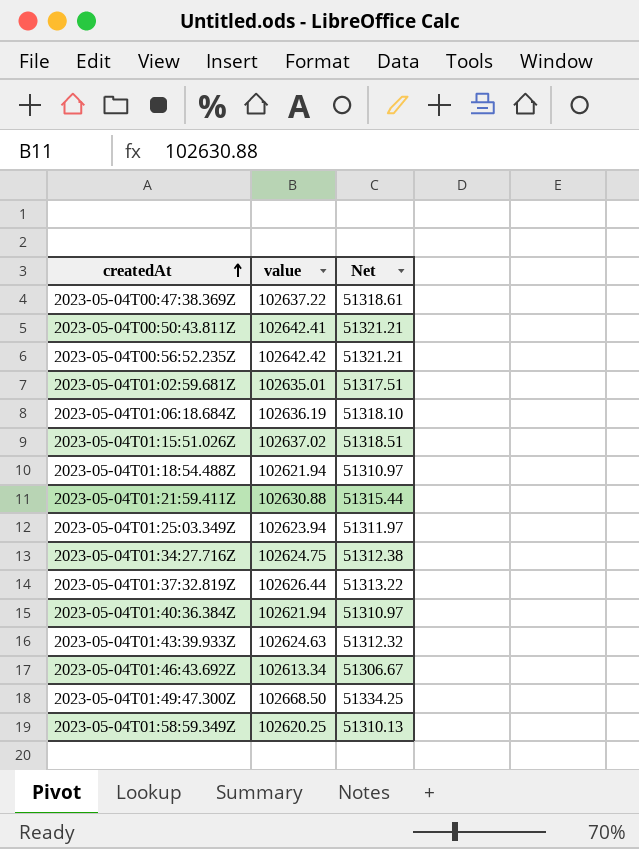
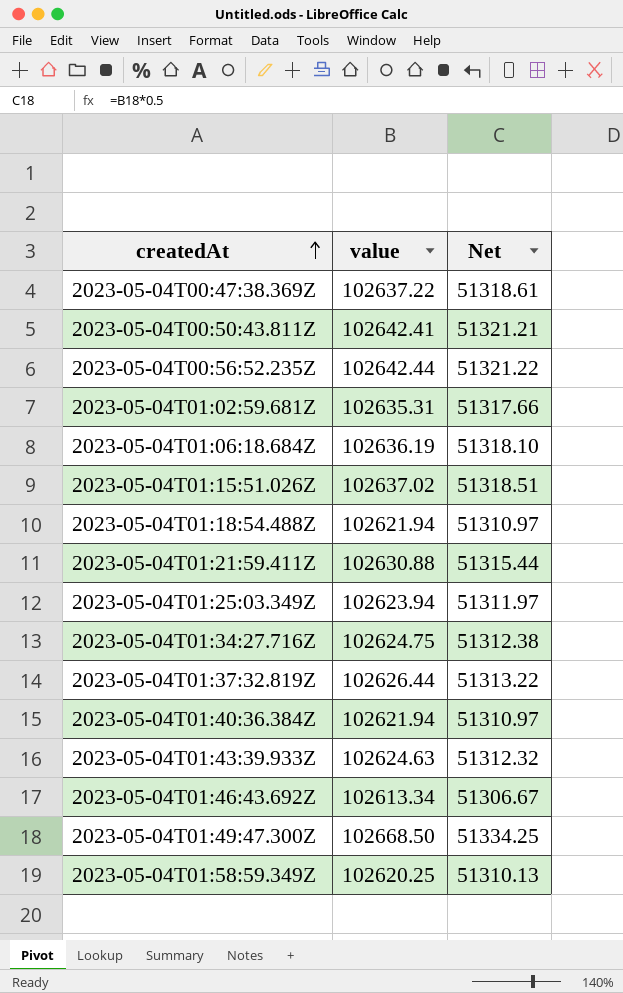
2023-05-04T00:56:52.235Z | value: 102642.42 -> 102642.44
2023-05-04T00:56:52.235Z | Net: 51321.21 -> 51321.22
2023-05-04T01:02:59.681Z | value: 102635.01 -> 102635.31
2023-05-04T01:02:59.681Z | Net: 51317.51 -> 51317.66

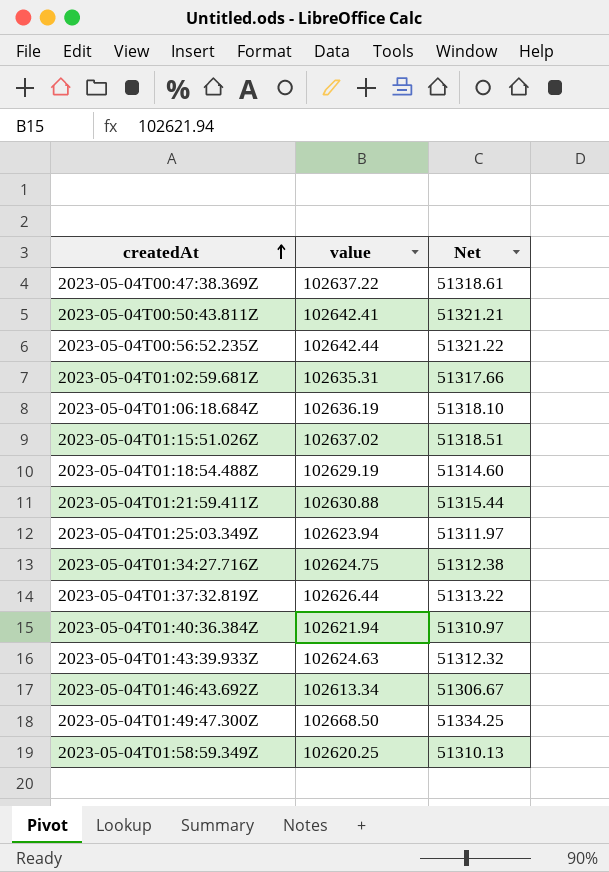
2023-05-04T01:18:54.488Z | value: 102621.94 -> 102629.19
2023-05-04T01:18:54.488Z | Net: 51310.97 -> 51314.60

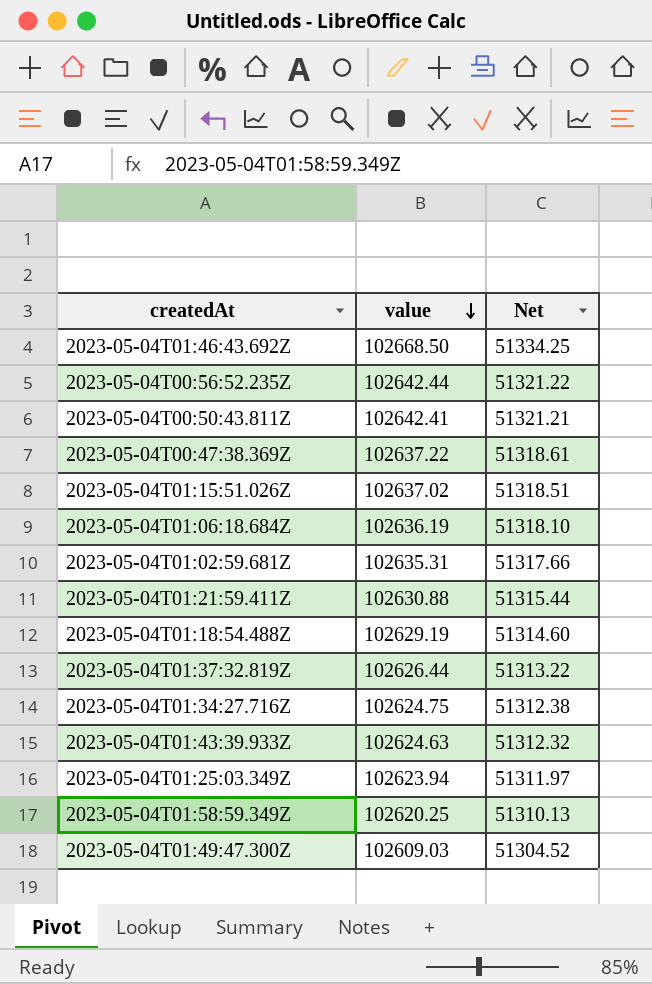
row order: createdAt ascending -> value descending
row 2023-05-04T01:40:36.384Z: 102621.94 | 51310.97 -> none
2023-05-04T01:46:43.692Z | value: 102613.34 -> 102668.50
2023-05-04T01:46:43.692Z | Net: 51306.67 -> 51334.25
2023-05-04T01:49:47.300Z | value: 102668.50 -> 102609.03
2023-05-04T01:49:47.300Z | Net: 51334.25 -> 51304.52

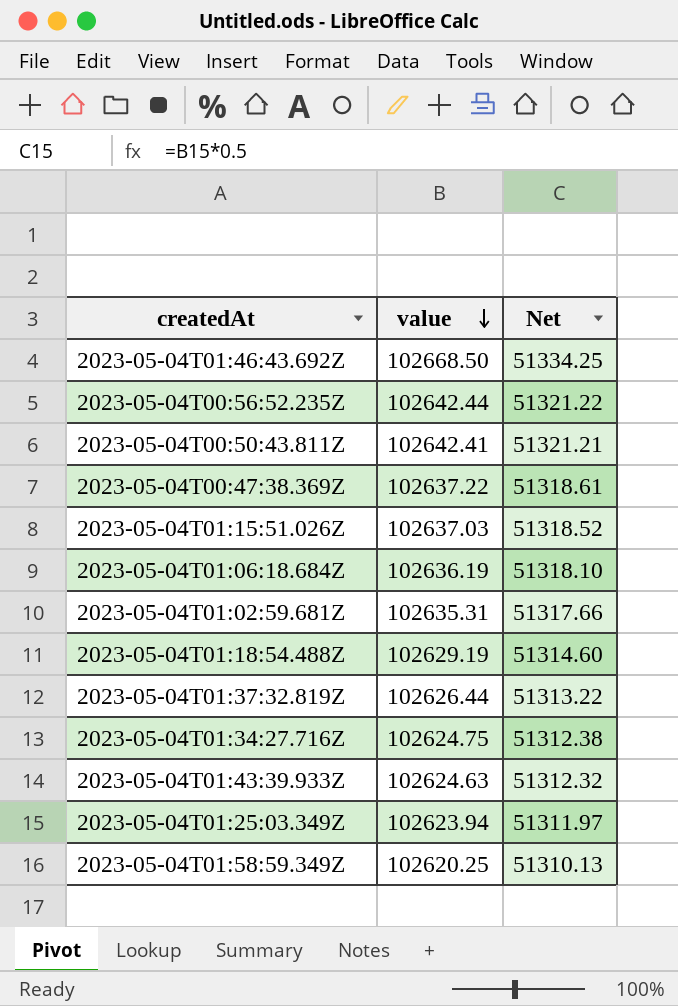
row 2023-05-04T01:21:59.411Z: 102630.88 | 51315.44 -> none
row 2023-05-04T01:49:47.300Z: 102609.03 | 51304.52 -> none
2023-05-04T01:15:51.026Z | value: 102637.02 -> 102637.03
2023-05-04T01:15:51.026Z | Net: 51318.51 -> 51318.52

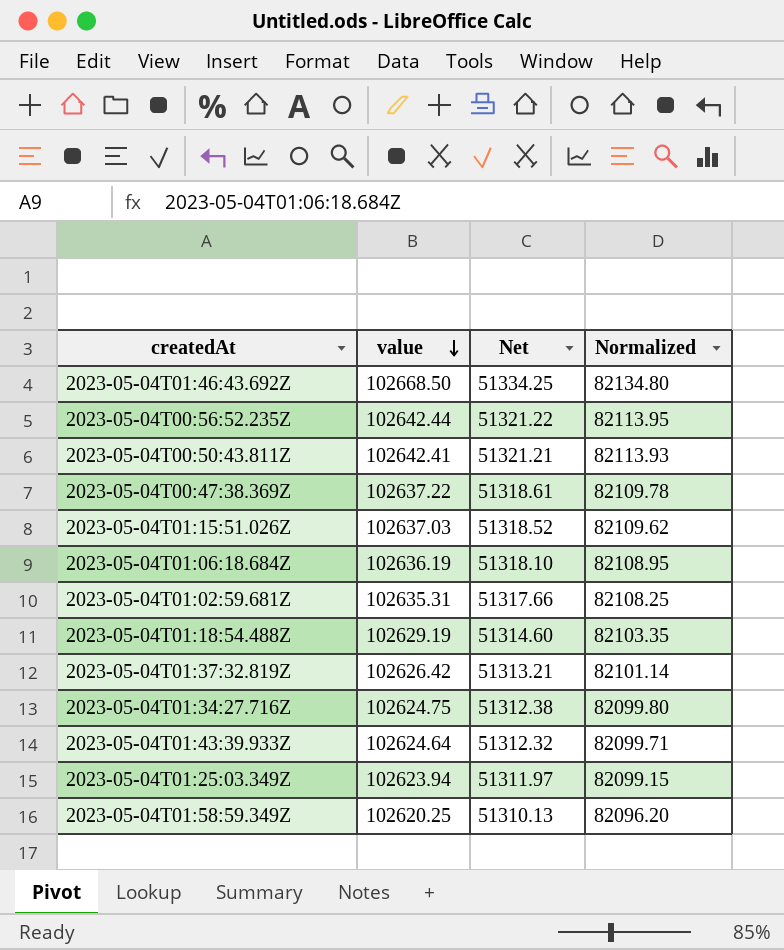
column Normalized | formula: none -> [value] * 0.8
2023-05-04T01:37:32.819Z | value: 102626.44 -> 102626.42
2023-05-04T01:37:32.819Z | Net: 51313.22 -> 51313.21
2023-05-04T01:43:39.933Z | value: 102624.63 -> 102624.64

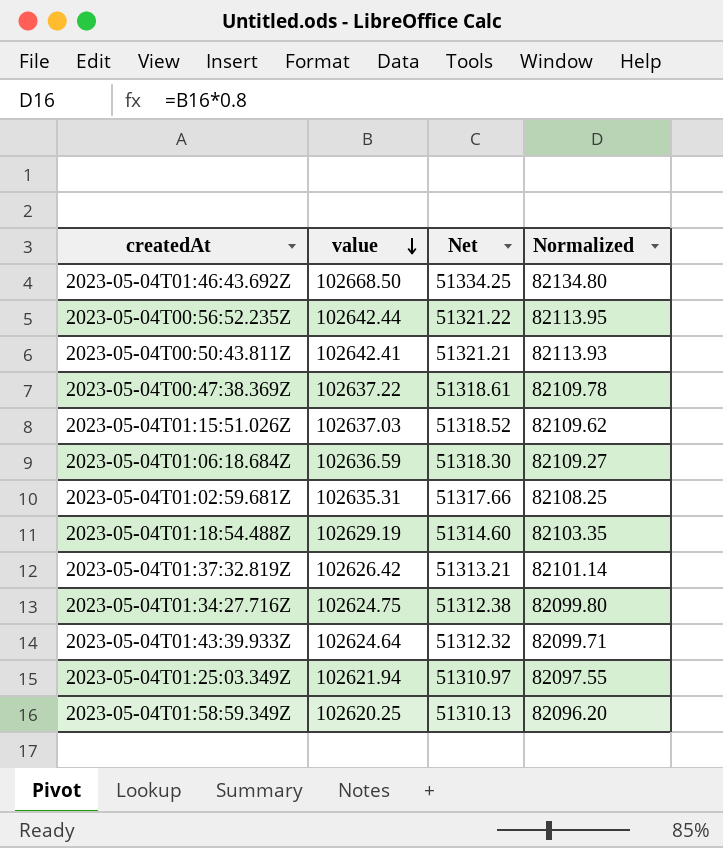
2023-05-04T01:06:18.684Z | value: 102636.19 -> 102636.59
2023-05-04T01:06:18.684Z | Net: 51318.10 -> 51318.30
2023-05-04T01:06:18.684Z | Normalized: 82108.95 -> 82109.27
2023-05-04T01:25:03.349Z | value: 102623.94 -> 102621.94
2023-05-04T01:25:03.349Z | Net: 51311.97 -> 51310.97
2023-05-04T01:25:03.349Z | Normalized: 82099.15 -> 82097.55

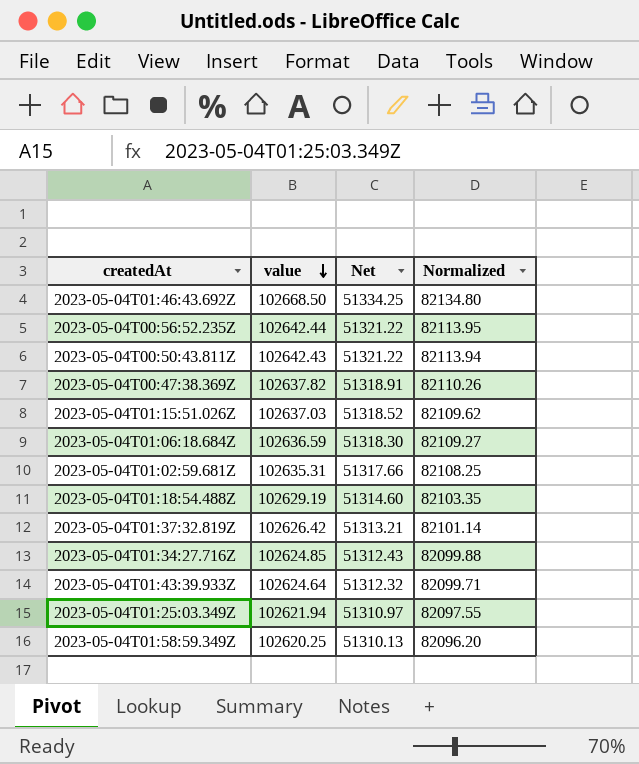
2023-05-04T00:50:43.811Z | value: 102642.41 -> 102642.43
2023-05-04T00:50:43.811Z | Net: 51321.21 -> 51321.22
2023-05-04T00:50:43.811Z | Normalized: 82113.93 -> 82113.94
2023-05-04T00:47:38.369Z | value: 102637.22 -> 102637.82
2023-05-04T00:47:38.369Z | Net: 51318.61 -> 51318.91
2023-05-04T00:47:38.369Z | Normalized: 82109.78 -> 82110.26
2023-05-04T01:34:27.716Z | value: 102624.75 -> 102624.85
2023-05-04T01:34:27.716Z | Net: 51312.38 -> 51312.43
2023-05-04T01:34:27.716Z | Normalized: 82099.80 -> 82099.88

